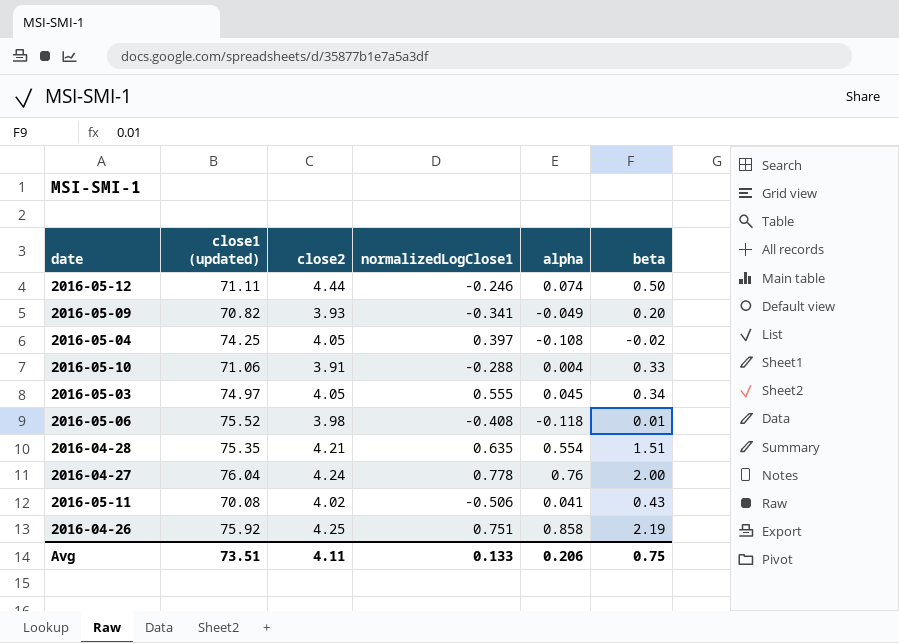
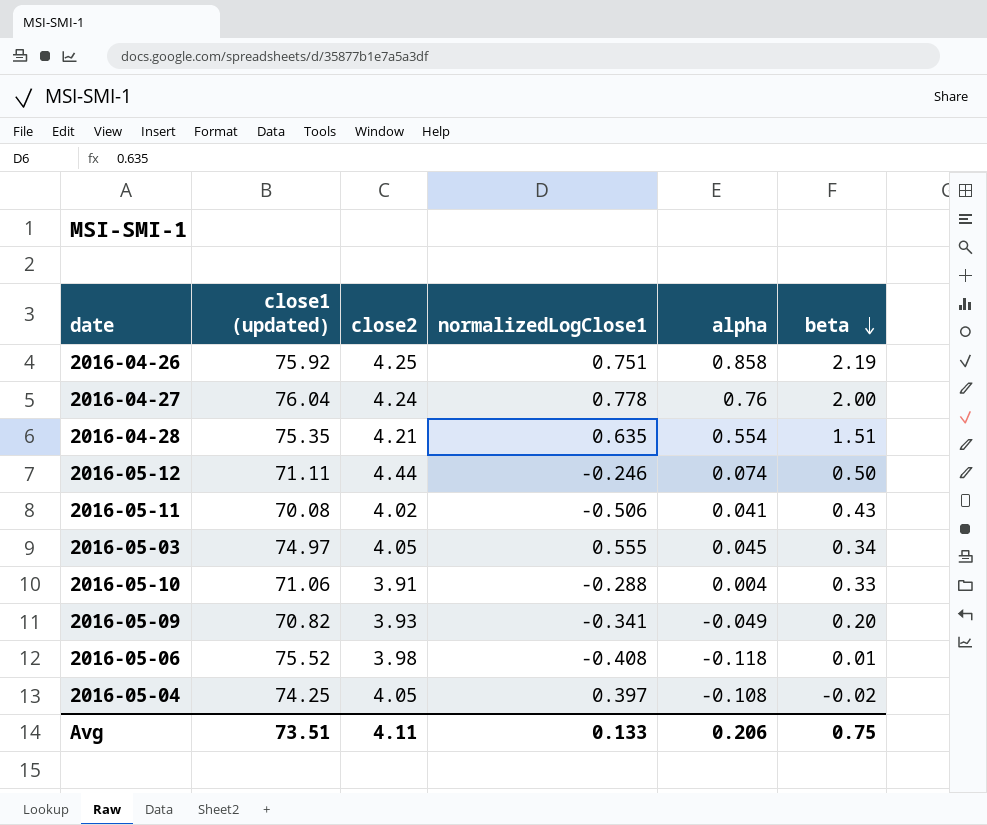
row order: none -> beta descending

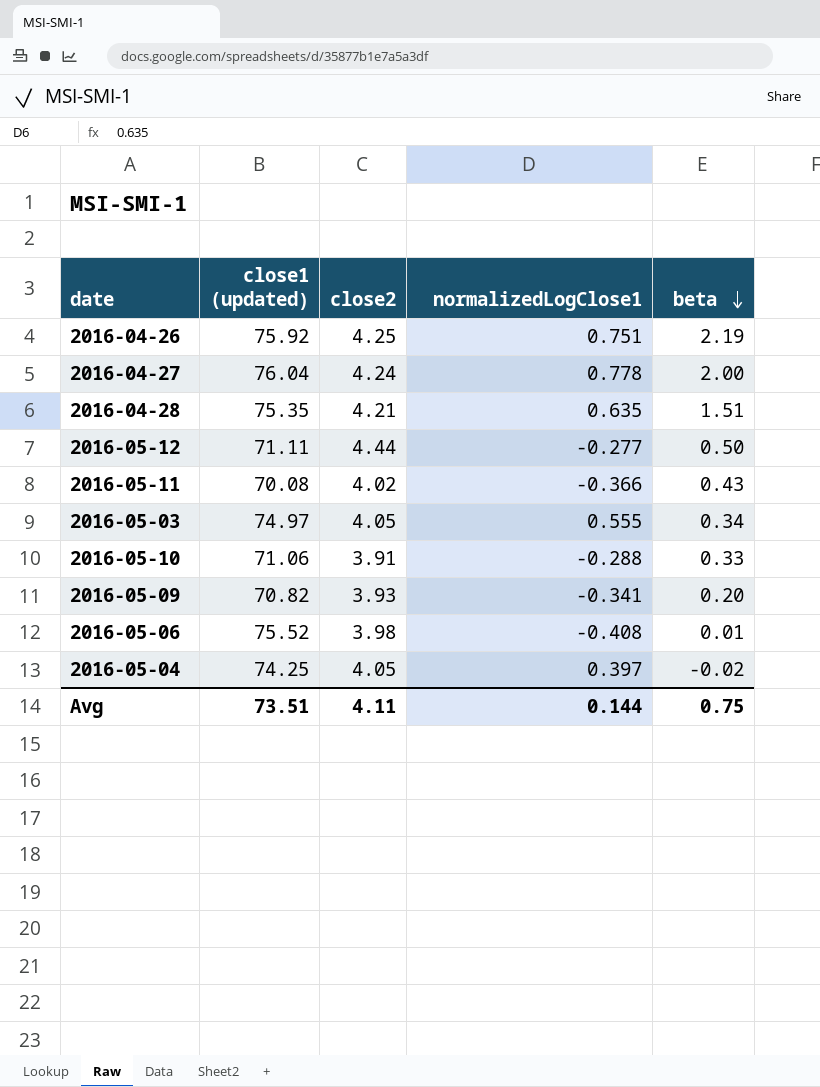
column alpha | position: 5 -> none
2016-05-12 | normalizedLogClose1: -0.246 -> -0.277
2016-05-11 | normalizedLogClose1: -0.506 -> -0.366
Avg | normalizedLogClose1: 0.133 -> 0.144

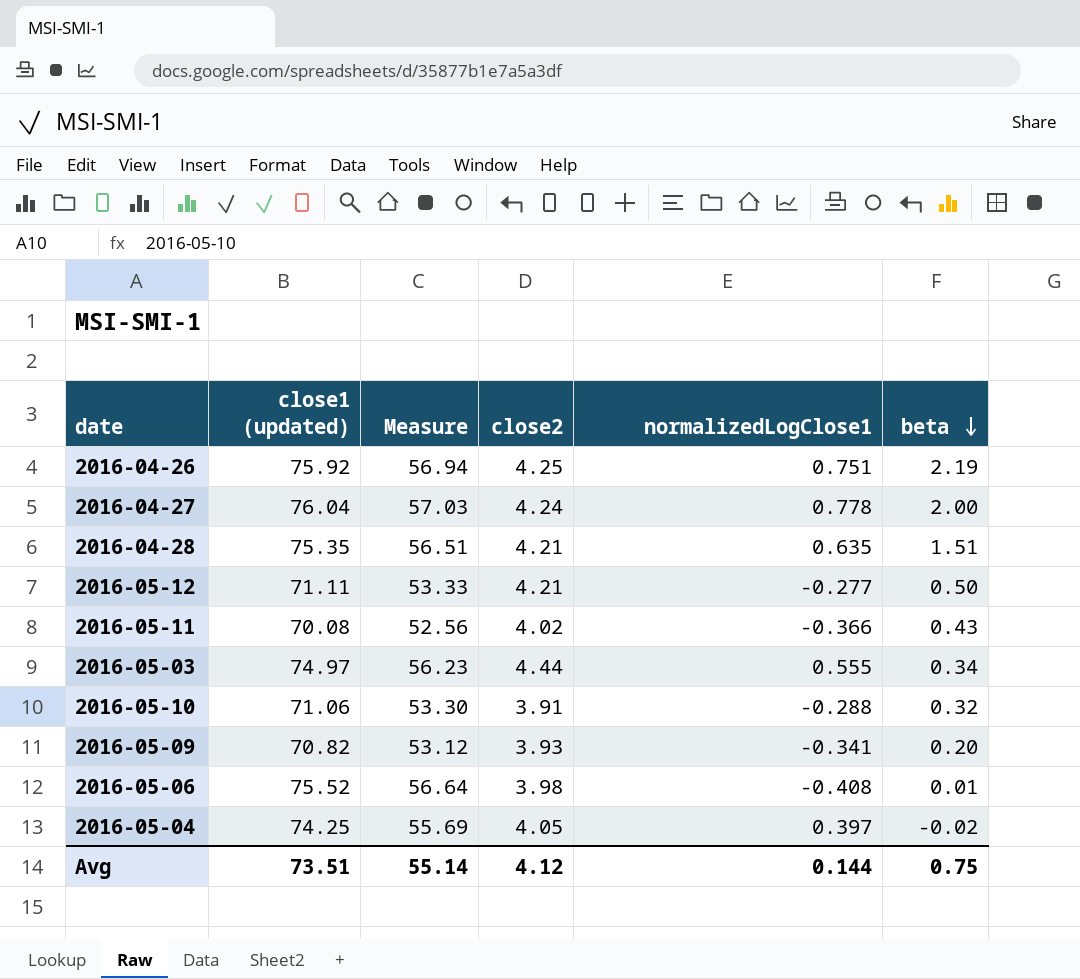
column Measure | formula: none -> [close1 (updated)] * 0.75
2016-05-12 | close2: 4.44 -> 4.21
2016-05-03 | close2: 4.05 -> 4.44
2016-05-10 | beta: 0.33 -> 0.32
Avg | close2: 4.11 -> 4.12

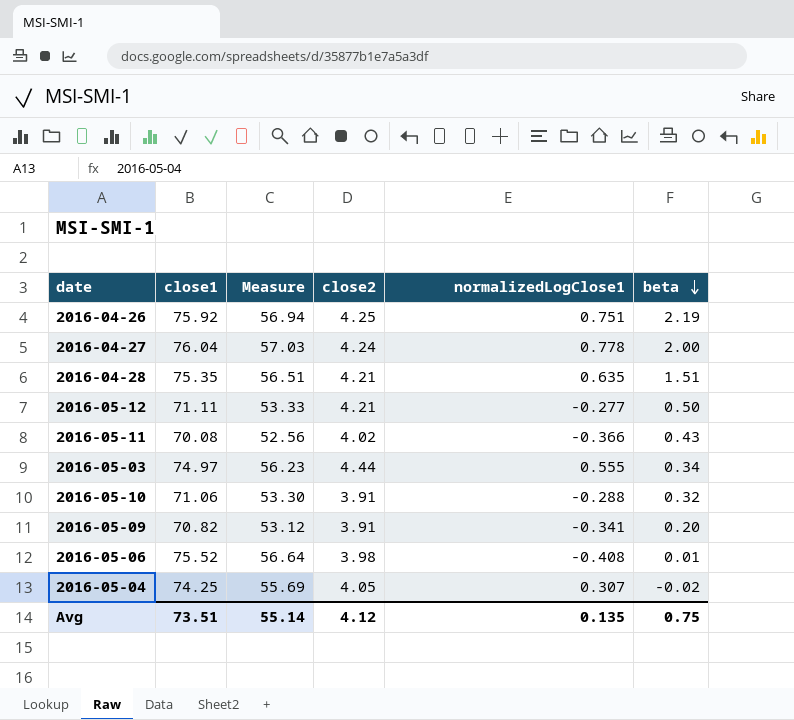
column name: close1 (updated) -> close1
2016-05-09 | close2: 3.93 -> 3.91
2016-05-04 | normalizedLogClose1: 0.397 -> 0.307
Avg | normalizedLogClose1: 0.144 -> 0.135

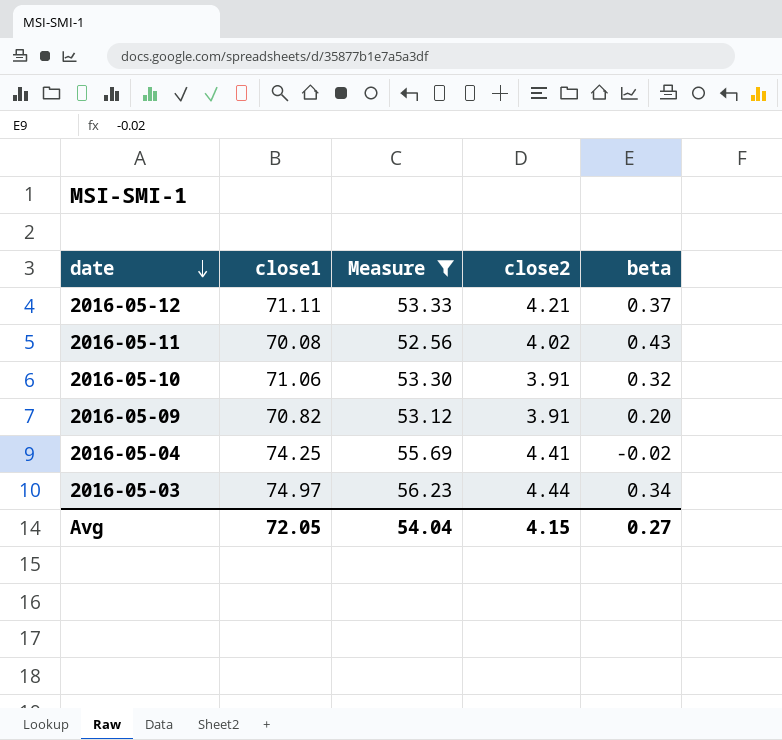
filter: none -> Measure <= 56.23
row order: beta descending -> date descending
column normalizedLogClose1 | position: 5 -> none
2016-05-12 | beta: 0.50 -> 0.37
2016-05-04 | close2: 4.05 -> 4.41
Avg | close1: 73.51 -> 72.05
Avg | Measure: 55.14 -> 54.04
Avg | close2: 4.12 -> 4.15
Avg | beta: 0.75 -> 0.27

